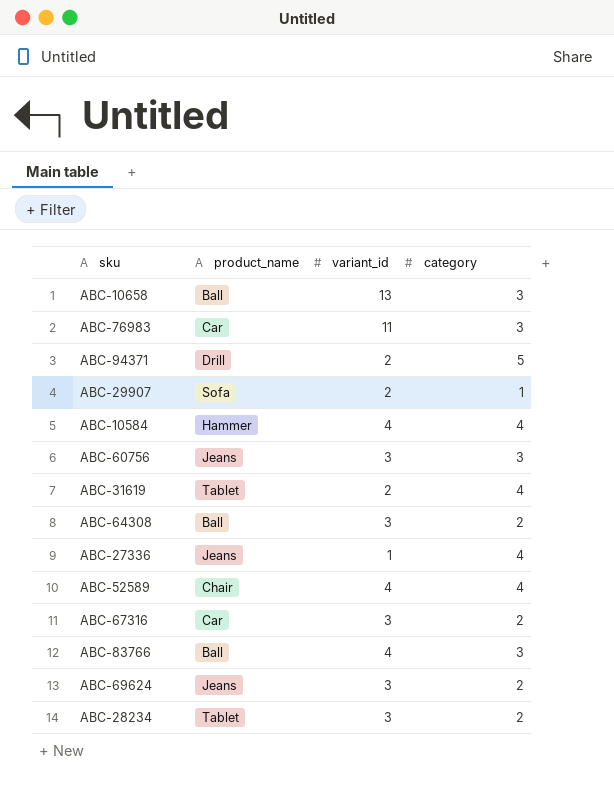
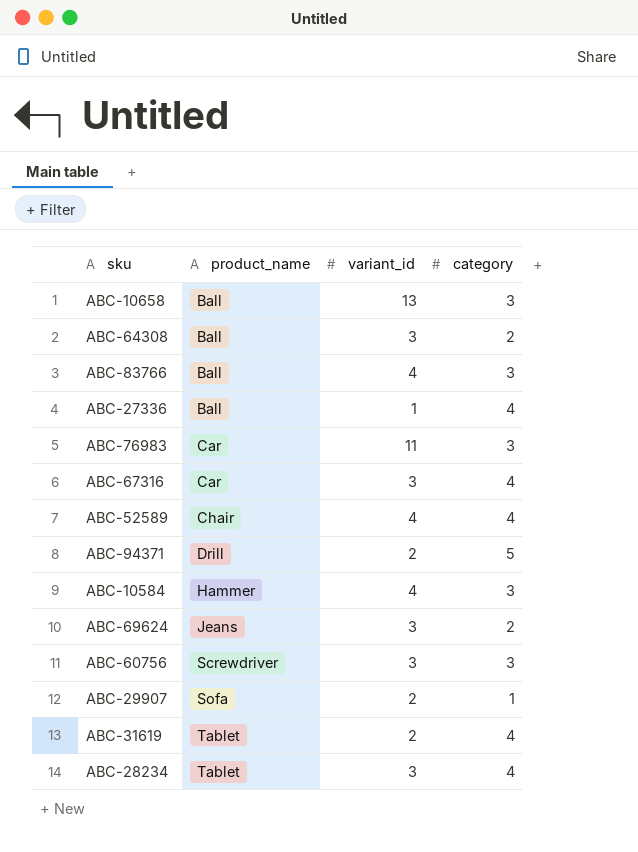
row order: none -> product_name ascending
ABC-27336 | product_name: Jeans -> Ball
ABC-67316 | category: 2 -> 4
ABC-10584 | category: 4 -> 3
ABC-60756 | product_name: Jeans -> Screwdriver
ABC-28234 | category: 2 -> 4

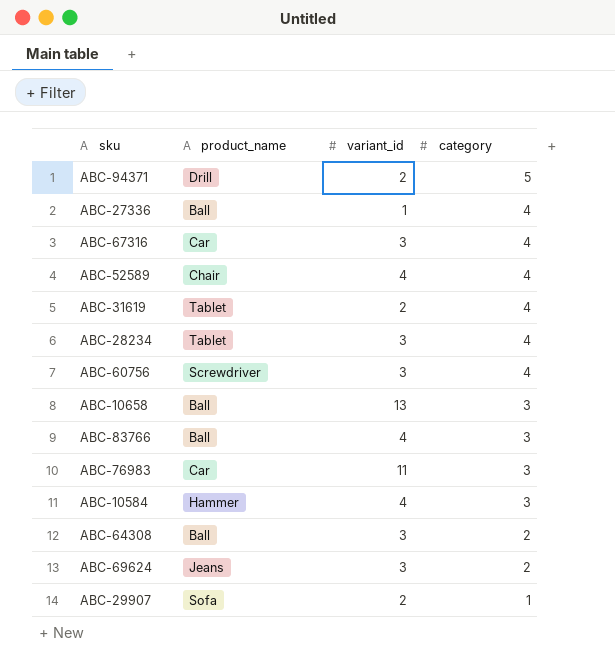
row order: product_name ascending -> category descending
ABC-60756 | category: 3 -> 4

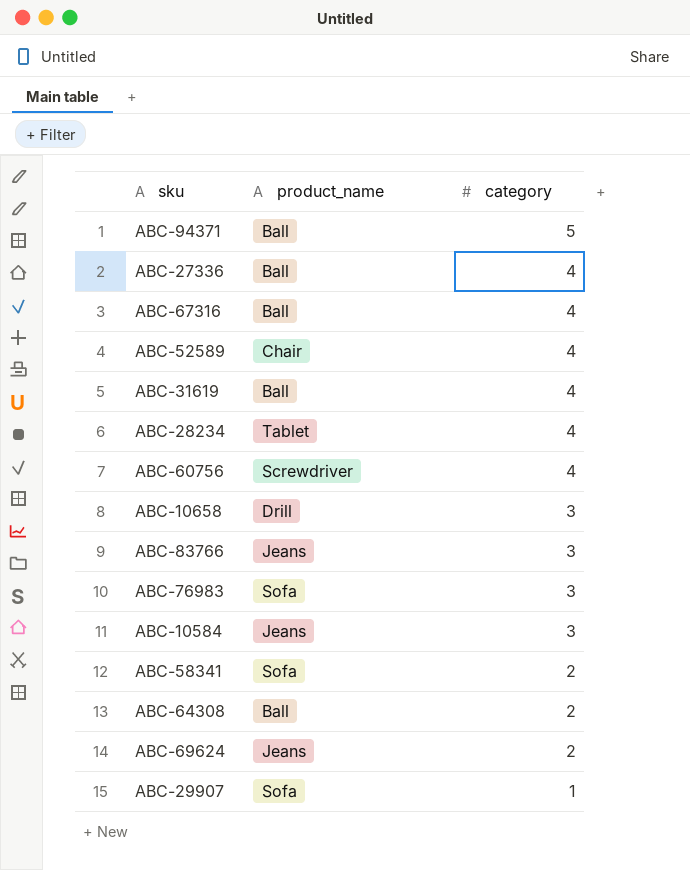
column variant_id | position: 3 -> none
ABC-94371 | product_name: Drill -> Ball
ABC-67316 | product_name: Car -> Ball
ABC-31619 | product_name: Tablet -> Ball
ABC-10658 | product_name: Ball -> Drill
ABC-83766 | product_name: Ball -> Jeans
ABC-76983 | product_name: Car -> Sofa
ABC-10584 | product_name: Hammer -> Jeans
row ABC-58341: none -> Sofa | 2

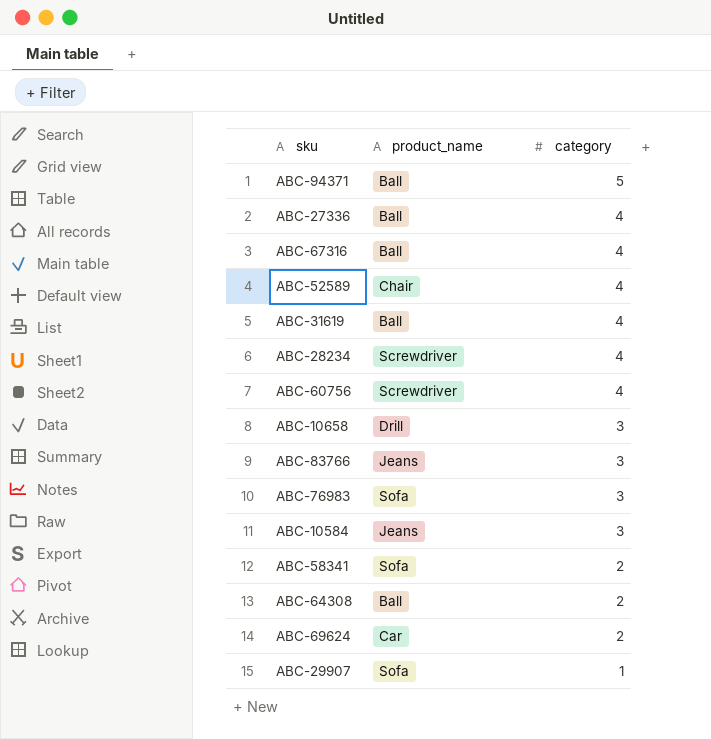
ABC-28234 | product_name: Tablet -> Screwdriver
ABC-69624 | product_name: Jeans -> Car

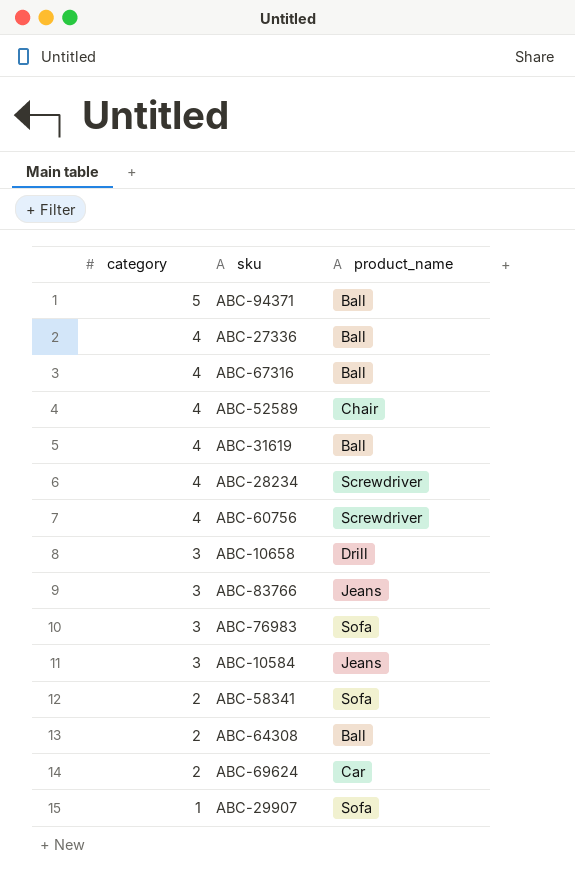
column category | position: 3 -> 1

